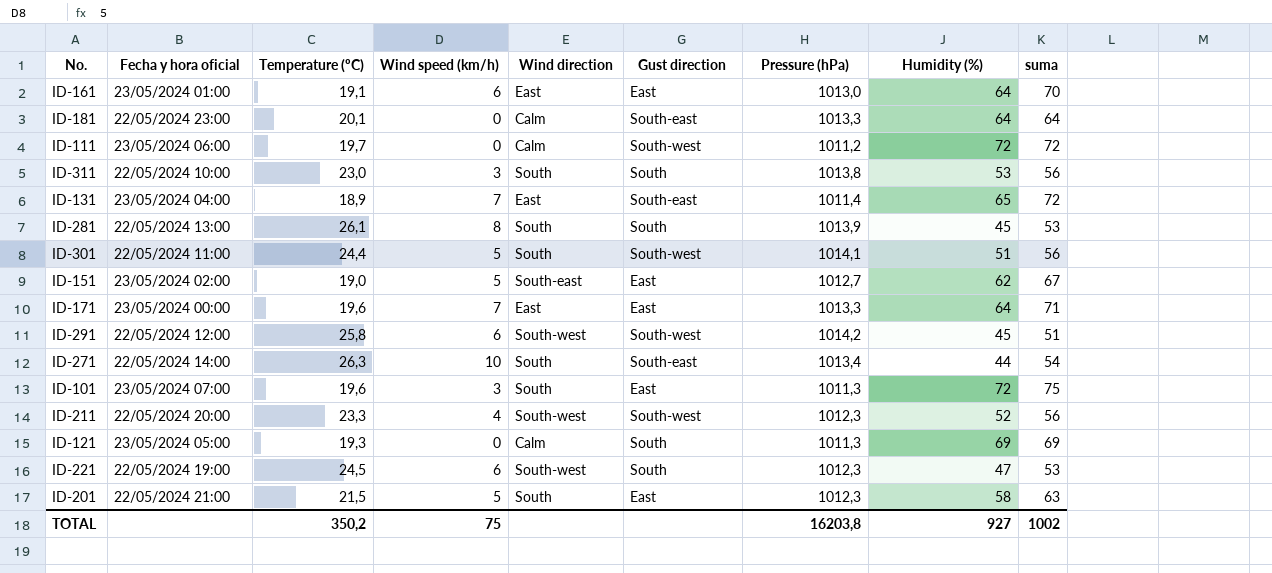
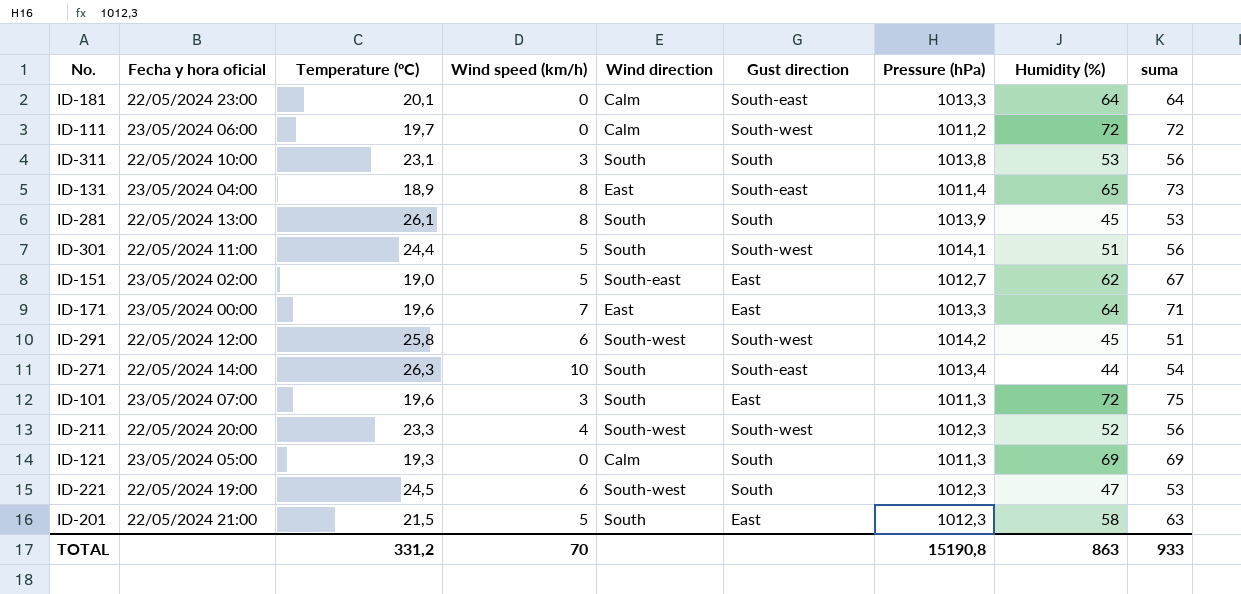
row ID-161: 23/05/2024 01:00 | 19,1 | 6 | East | East | 1013,0 | 64 | 70 -> none
ID-311 | Temperature (ºC): 23,0 -> 23,1
ID-131 | Wind speed (km/h): 7 -> 8
ID-131 | suma: 72 -> 73
TOTAL | Temperature (ºC): 350,2 -> 331,2
TOTAL | Wind speed (km/h): 75 -> 70
TOTAL | Pressure (hPa): 16203,8 -> 15190,8
TOTAL | Humidity (%): 927 -> 863
TOTAL | suma: 1002 -> 933

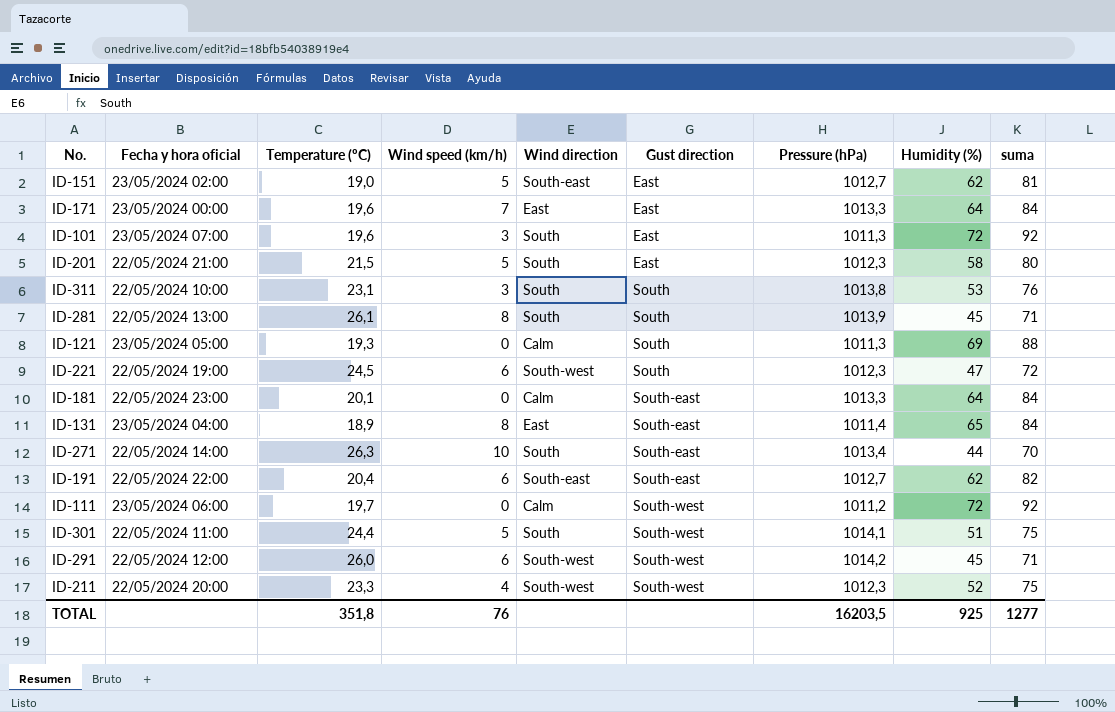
row order: none -> Gust direction ascending
column suma | formula: [Wind speed (km/h)] + [Humidity (%)] -> [Temperature (ºC)] + [Humidity (%)]
row ID-191: none -> 22/05/2024 22:00 | 20,4 | 6 | South-east | South-east | 1012,7 | 62 | 82
ID-291 | Temperature (ºC): 25,8 -> 26,0
TOTAL | Temperature (ºC): 331,2 -> 351,8
TOTAL | Wind speed (km/h): 70 -> 76
TOTAL | Pressure (hPa): 15190,8 -> 16203,5
TOTAL | Humidity (%): 863 -> 925
TOTAL | suma: 933 -> 1277

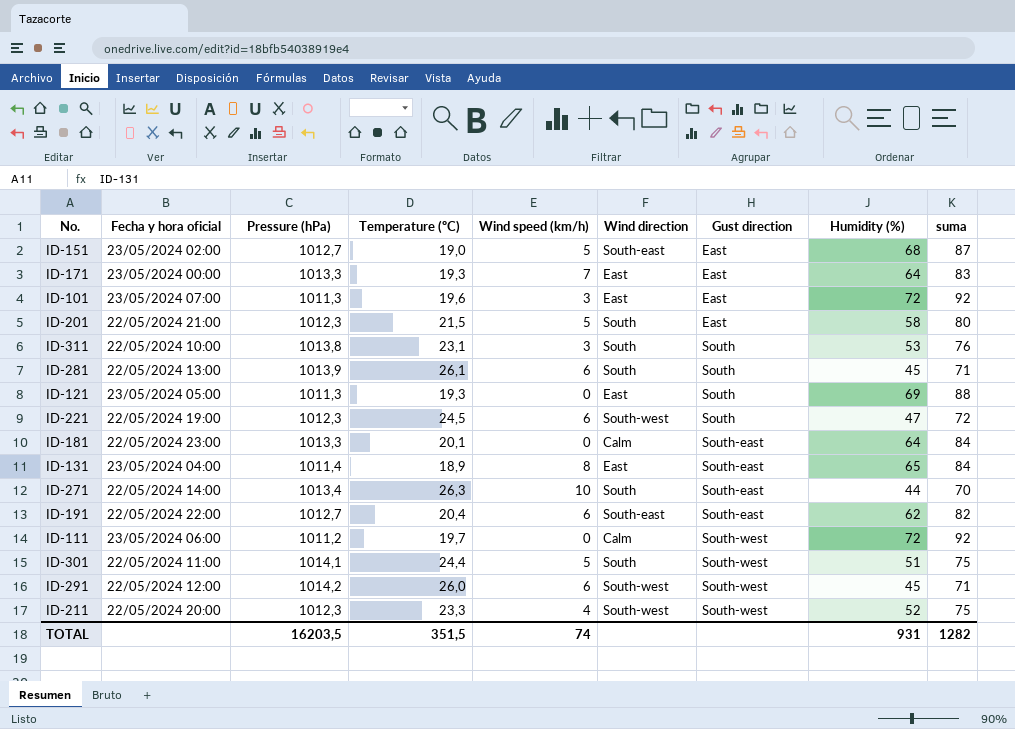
column Pressure (hPa) | position: 7 -> 3
ID-151 | Humidity (%): 62 -> 68
ID-151 | suma: 81 -> 87
ID-171 | Temperature (ºC): 19,6 -> 19,3
ID-171 | suma: 84 -> 83
ID-101 | Wind direction: South -> East
ID-281 | Wind speed (km/h): 8 -> 6
ID-121 | Wind direction: Calm -> East
TOTAL | Temperature (ºC): 351,8 -> 351,5
TOTAL | Wind speed (km/h): 76 -> 74
TOTAL | Humidity (%): 925 -> 931
TOTAL | suma: 1277 -> 1282

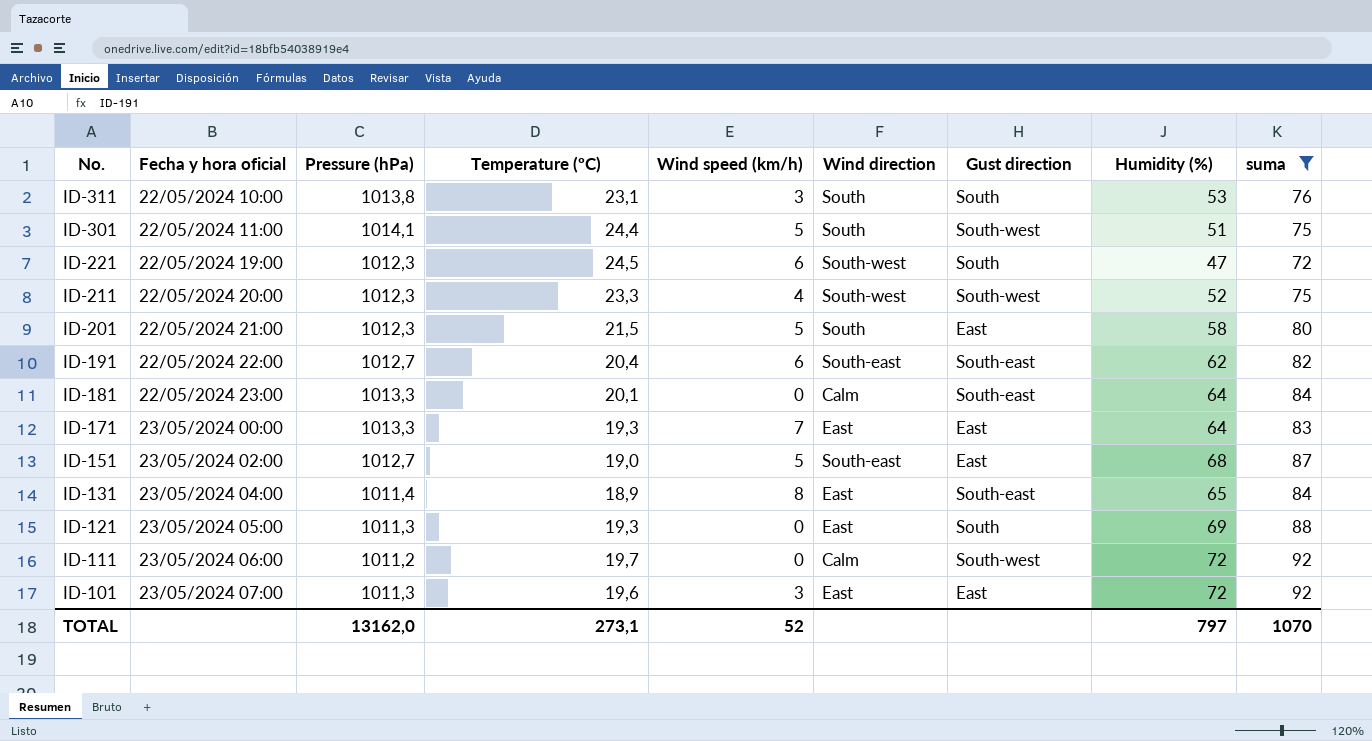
filter: none -> suma >= 72
row order: Gust direction ascending -> No. descending
TOTAL | Pressure (hPa): 16203,5 -> 13162,0
TOTAL | Temperature (ºC): 351,5 -> 273,1
TOTAL | Wind speed (km/h): 74 -> 52
TOTAL | Humidity (%): 931 -> 797
TOTAL | suma: 1282 -> 1070

